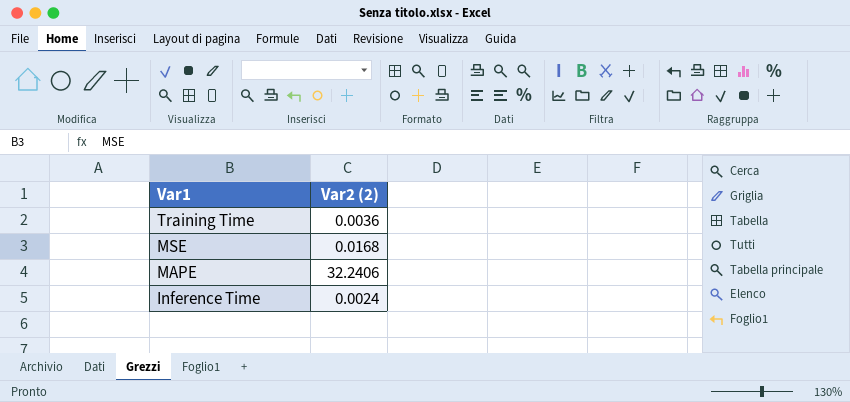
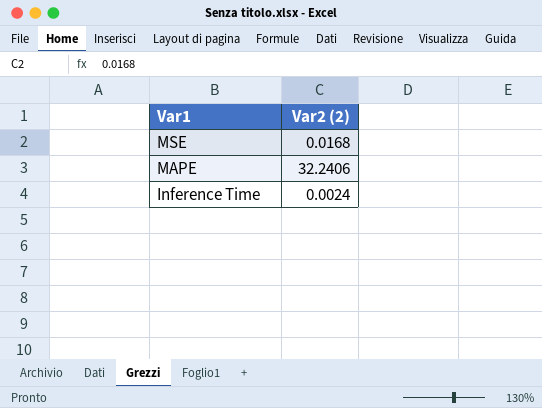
row Training Time: 0.0036 -> none

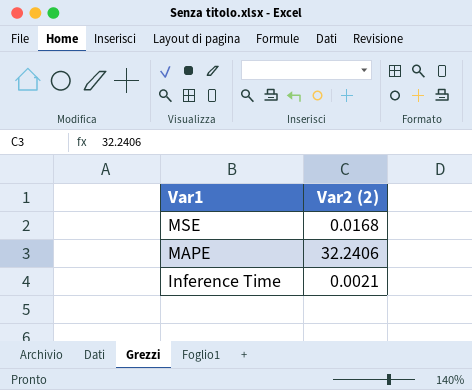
Inference Time | Var2 (2): 0.0024 -> 0.0021

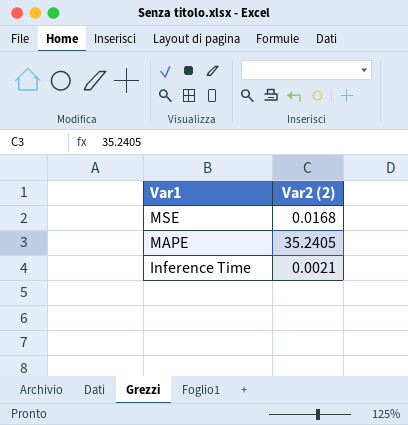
MAPE | Var2 (2): 32.2406 -> 35.2405

